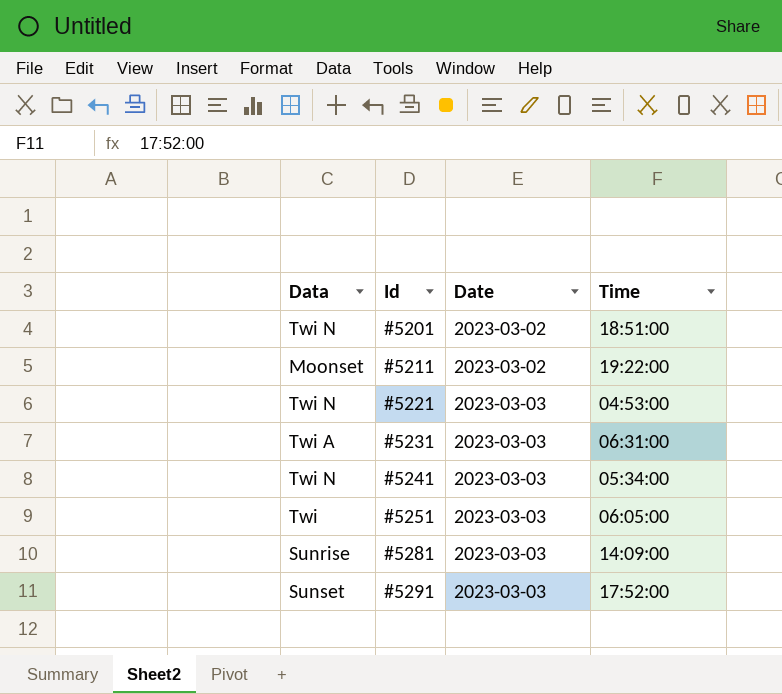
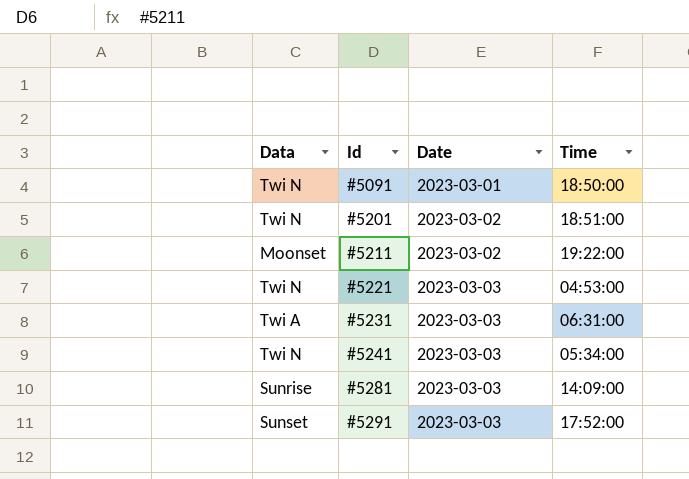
row #5251: Twi | 2023-03-03 | 06:05:00 -> none
row #5091: none -> Twi N | 2023-03-01 | 18:50:00

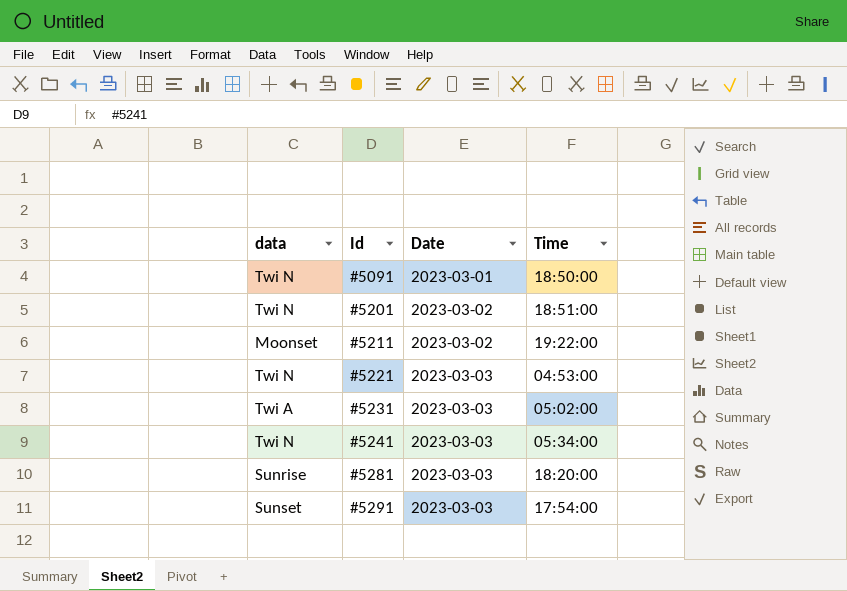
column name: Data -> data
#5231 | Time: 06:31:00 -> 05:02:00
#5281 | Time: 14:09:00 -> 18:20:00
#5291 | Time: 17:52:00 -> 17:54:00

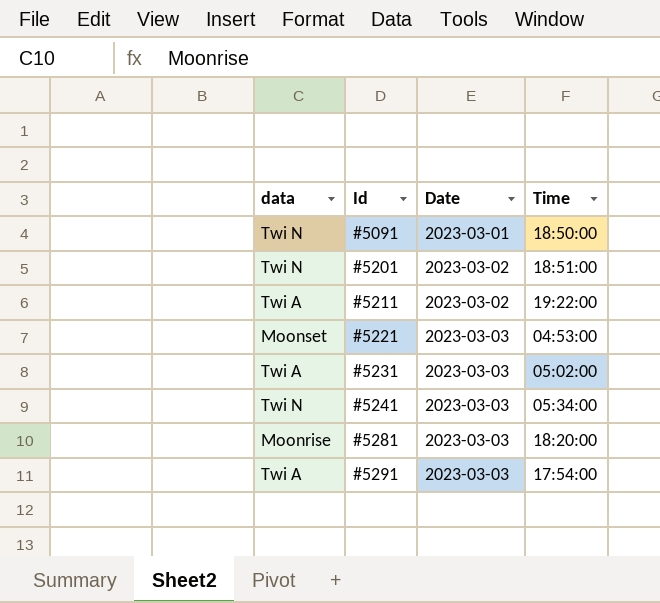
#5211 | data: Moonset -> Twi A
#5221 | data: Twi N -> Moonset
#5281 | data: Sunrise -> Moonrise
#5291 | data: Sunset -> Twi A

